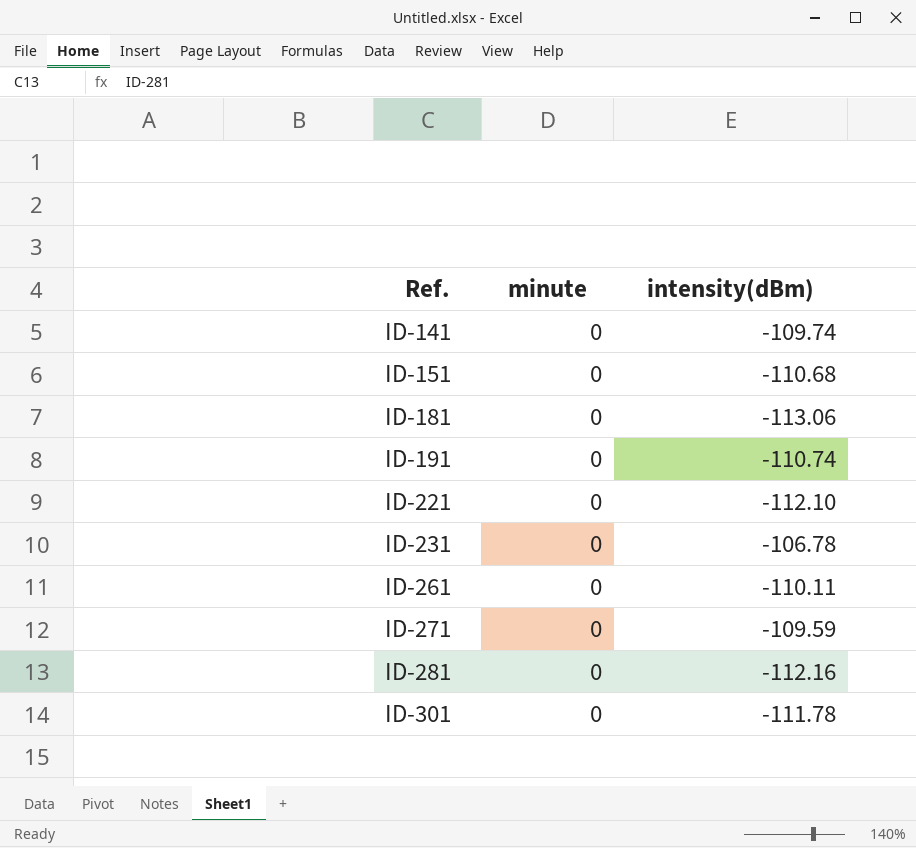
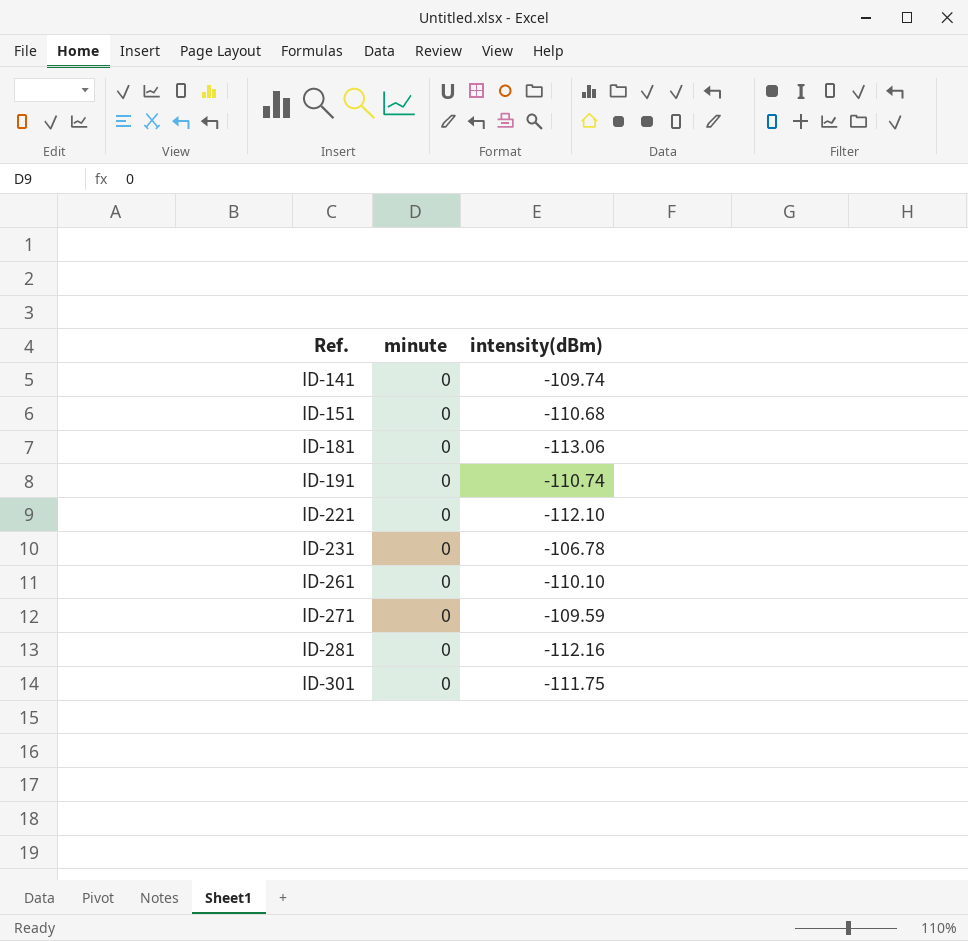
ID-261 | intensity(dBm): -110.11 -> -110.10
ID-301 | intensity(dBm): -111.78 -> -111.75

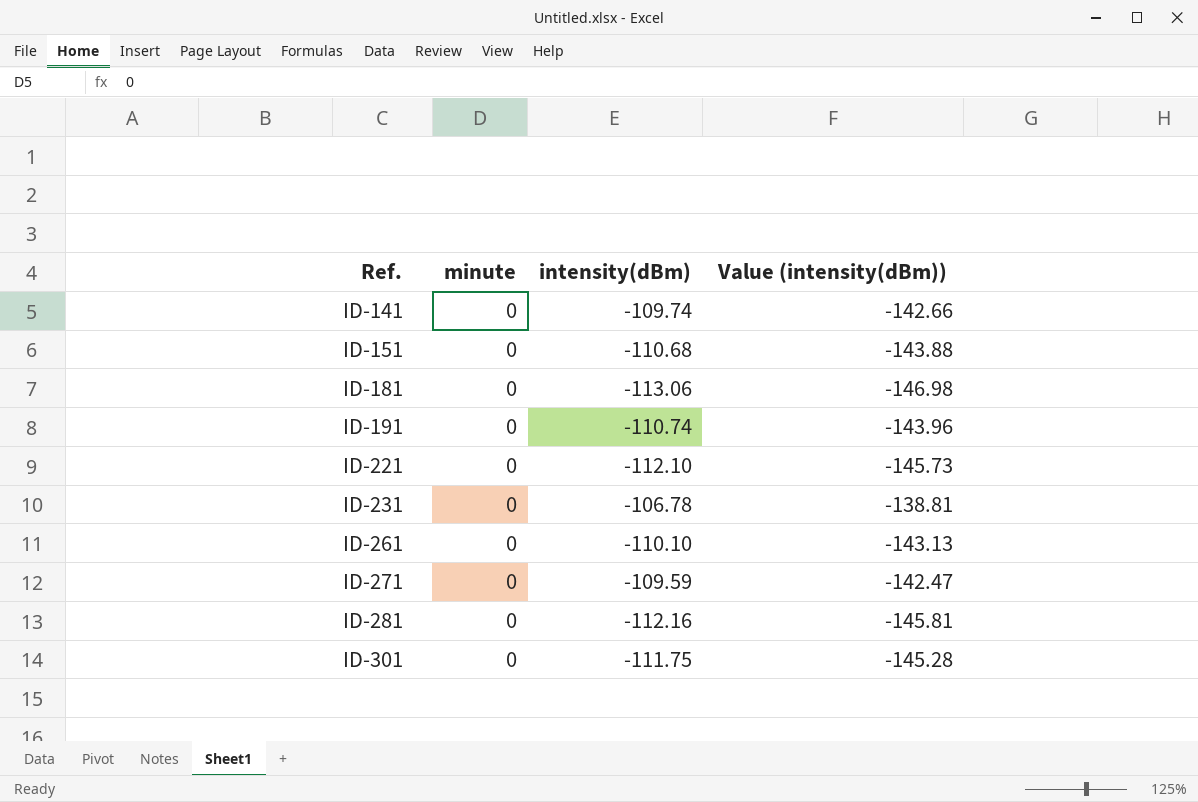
column Value (intensity(dBm)) | formula: none -> [intensity(dBm)] * 1.3

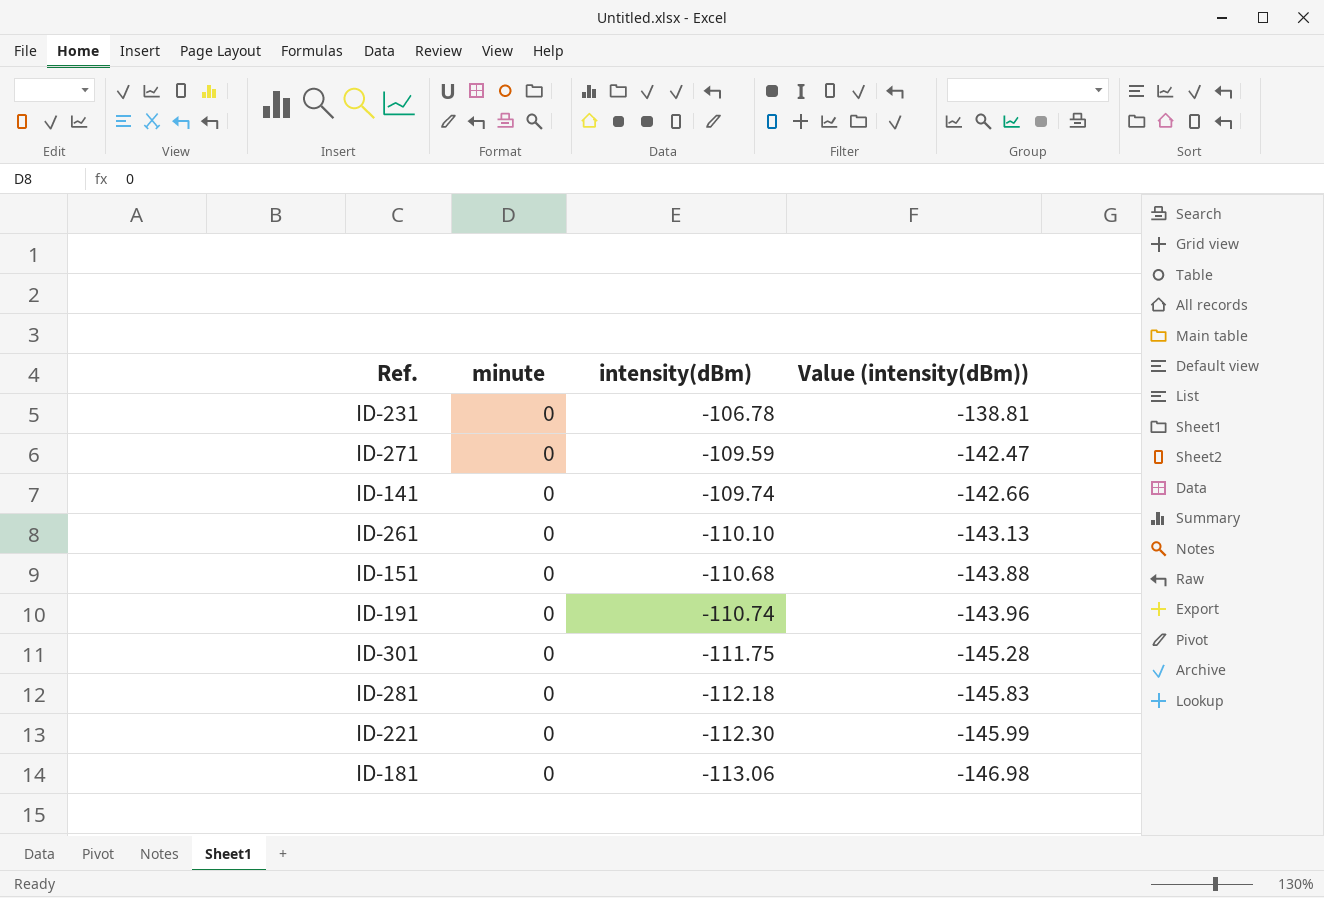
row order: Ref. ascending -> intensity(dBm) descending
ID-281 | intensity(dBm): -112.16 -> -112.18
ID-281 | Value (intensity(dBm)): -145.81 -> -145.83
ID-221 | intensity(dBm): -112.10 -> -112.30
ID-221 | Value (intensity(dBm)): -145.73 -> -145.99

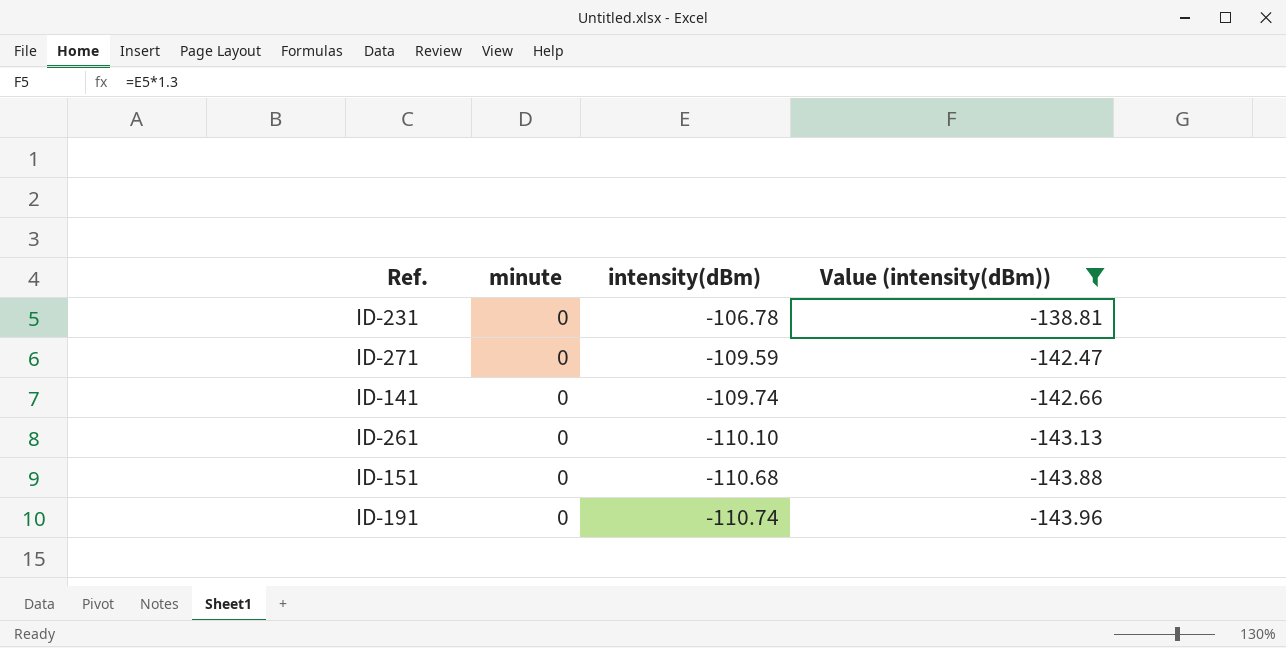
filter: none -> Value (intensity(dBm)) >= -143.96

